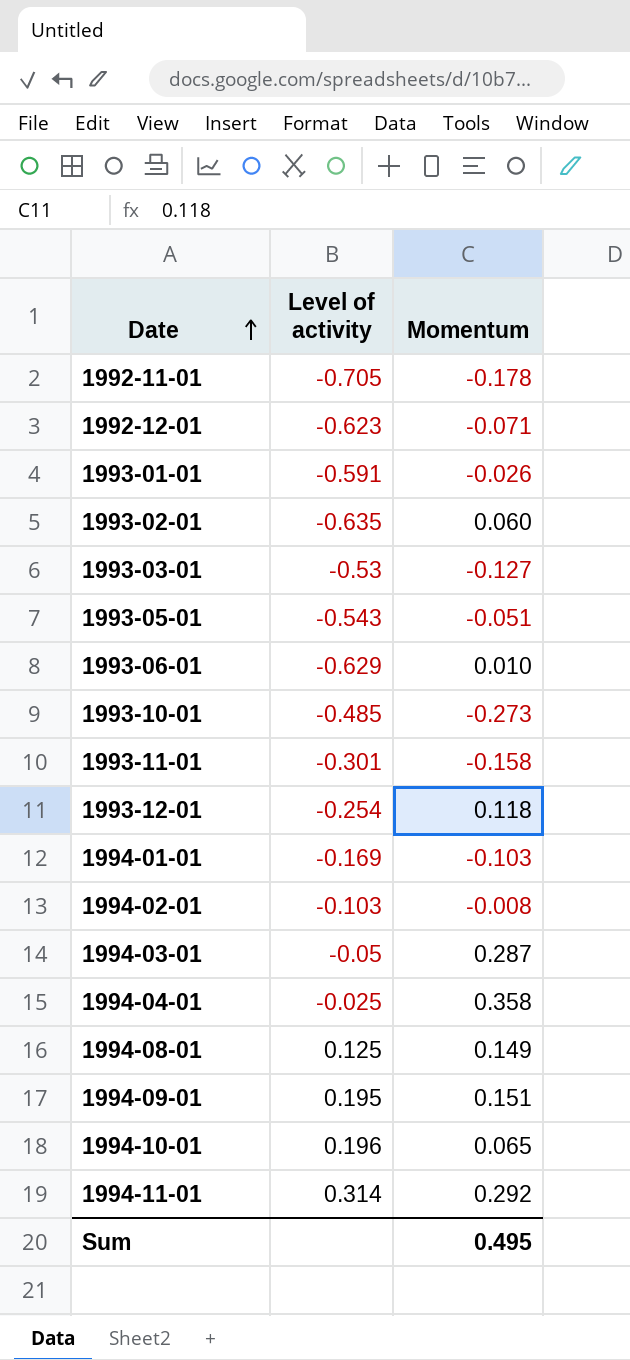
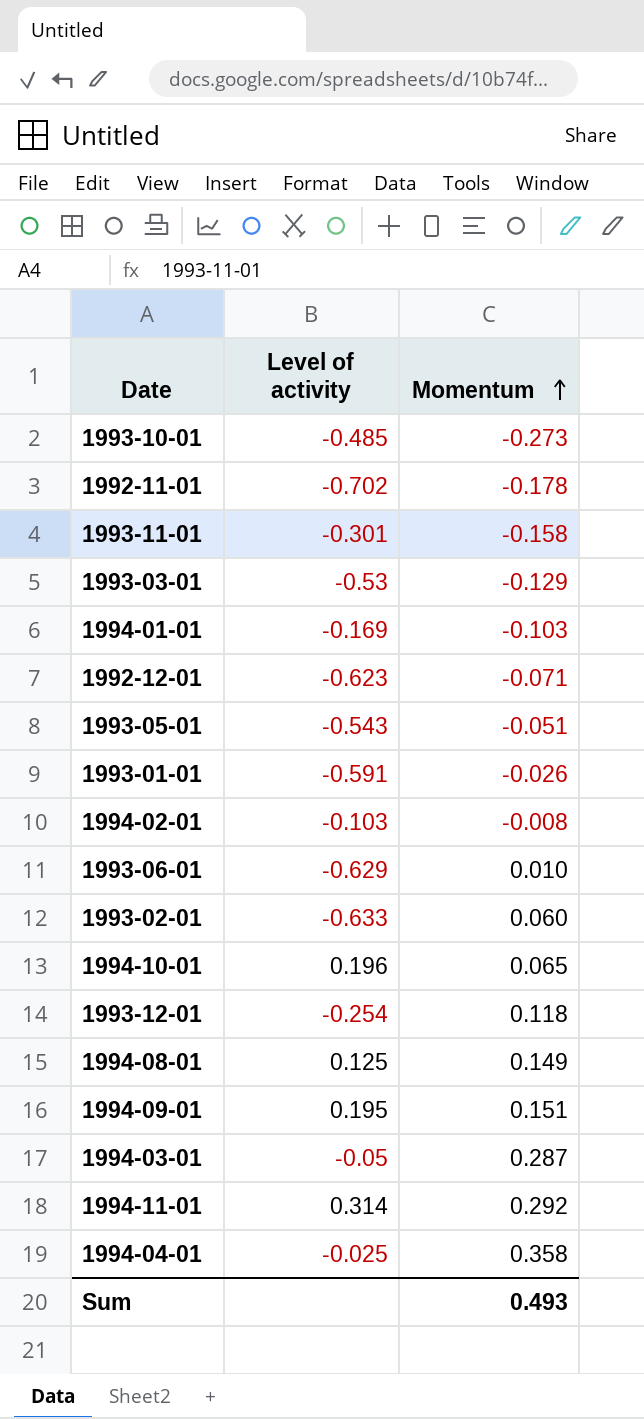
row order: Date ascending -> Momentum ascending
1992-11-01 | Level of activity: -0.705 -> -0.702
1993-03-01 | Momentum: -0.127 -> -0.129
1993-02-01 | Level of activity: -0.635 -> -0.633
Sum | Momentum: 0.495 -> 0.493

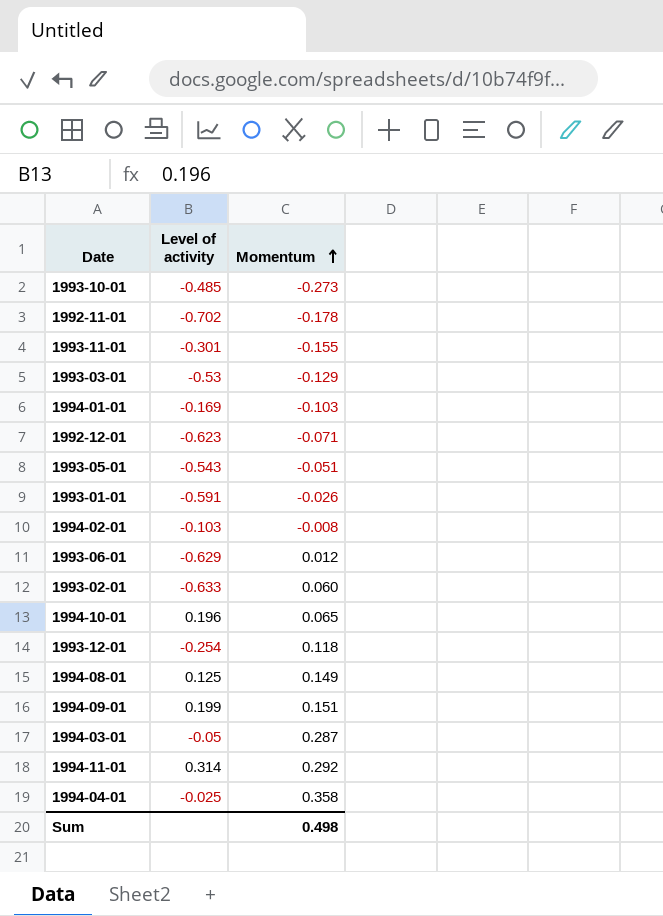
1993-11-01 | Momentum: -0.158 -> -0.155
1993-06-01 | Momentum: 0.010 -> 0.012
1994-09-01 | Level of activity: 0.195 -> 0.199
Sum | Momentum: 0.493 -> 0.498

